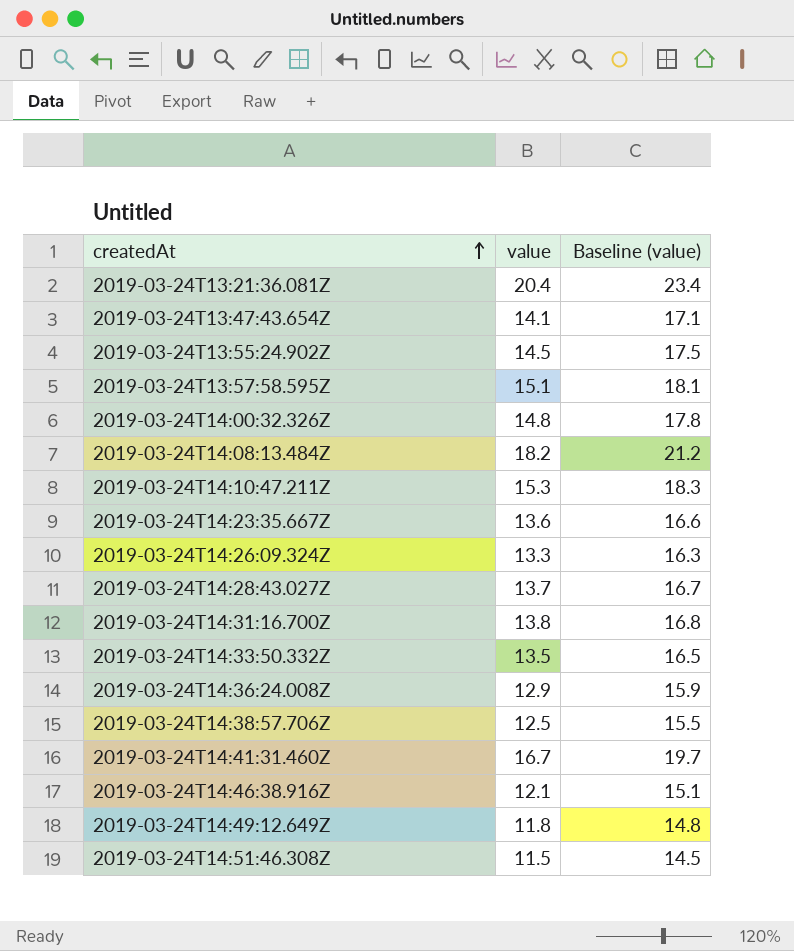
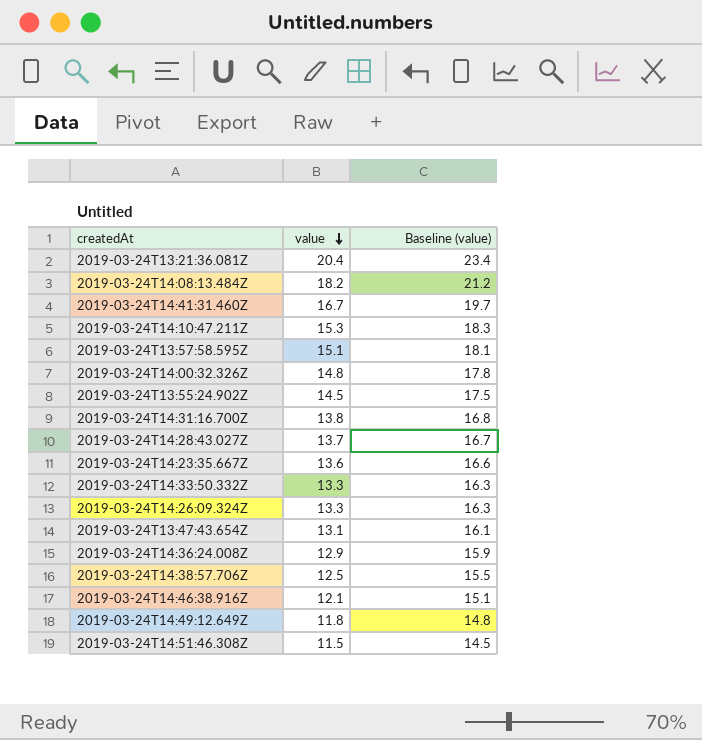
row order: createdAt ascending -> value descending
2019-03-24T14:33:50.332Z | value: 13.5 -> 13.3
2019-03-24T14:33:50.332Z | Baseline (value): 16.5 -> 16.3
2019-03-24T13:47:43.654Z | value: 14.1 -> 13.1
2019-03-24T13:47:43.654Z | Baseline (value): 17.1 -> 16.1

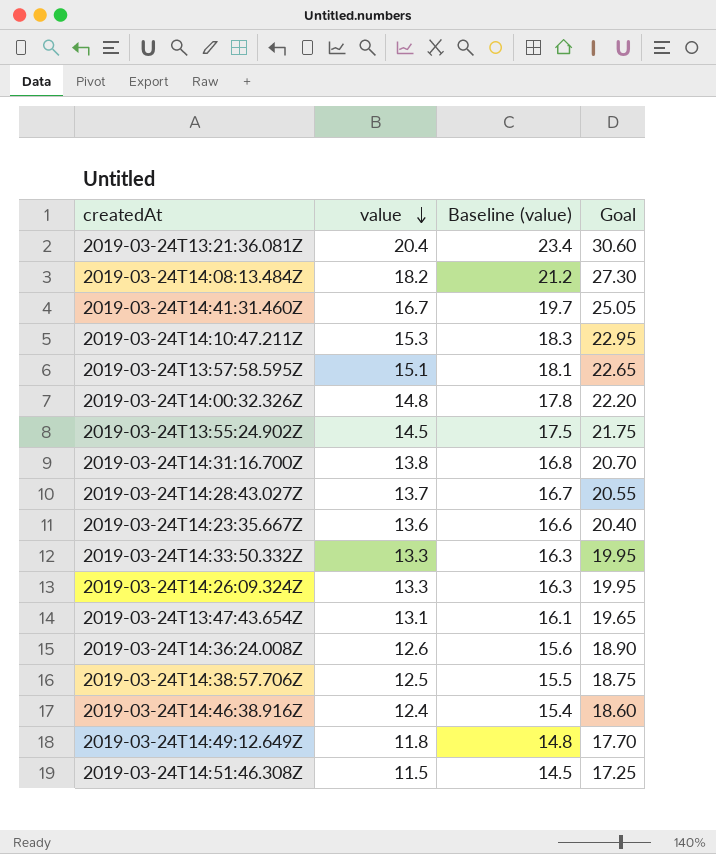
column Goal | formula: none -> [value] * 1.5
2019-03-24T14:36:24.008Z | value: 12.9 -> 12.6
2019-03-24T14:36:24.008Z | Baseline (value): 15.9 -> 15.6
2019-03-24T14:46:38.916Z | value: 12.1 -> 12.4
2019-03-24T14:46:38.916Z | Baseline (value): 15.1 -> 15.4

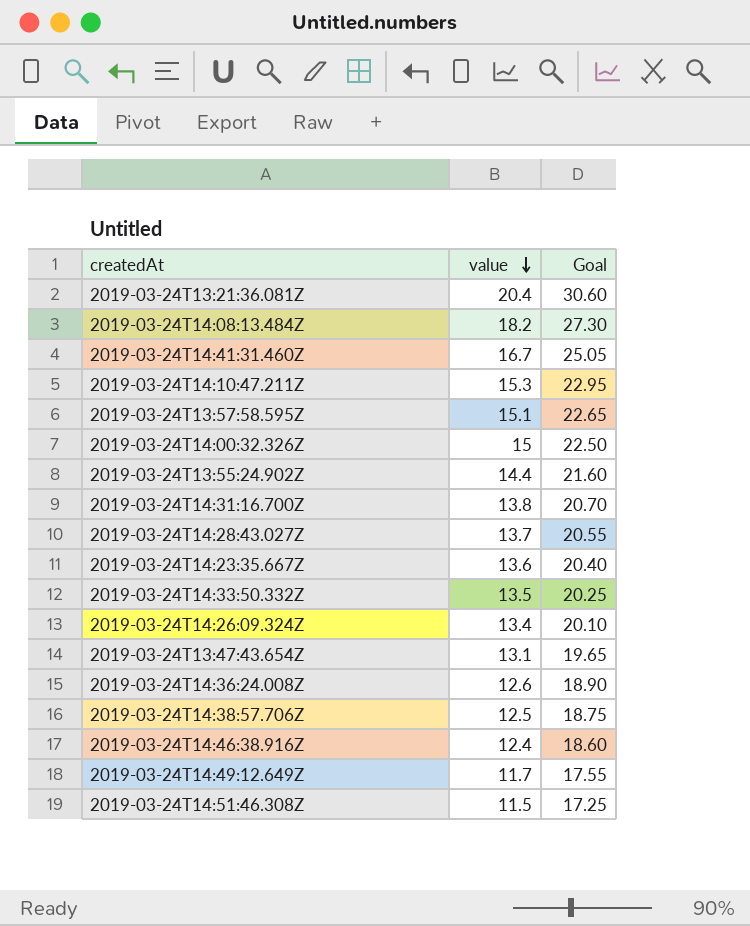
column Baseline (value) | formula: [value] + 3 -> none
2019-03-24T14:00:32.326Z | value: 14.8 -> 15
2019-03-24T14:00:32.326Z | Goal: 22.20 -> 22.50
2019-03-24T13:55:24.902Z | value: 14.5 -> 14.4
2019-03-24T13:55:24.902Z | Goal: 21.75 -> 21.60
2019-03-24T14:33:50.332Z | value: 13.3 -> 13.5
2019-03-24T14:33:50.332Z | Goal: 19.95 -> 20.25
2019-03-24T14:26:09.324Z | value: 13.3 -> 13.4
2019-03-24T14:26:09.324Z | Goal: 19.95 -> 20.10
2019-03-24T14:49:12.649Z | value: 11.8 -> 11.7
2019-03-24T14:49:12.649Z | Goal: 17.70 -> 17.55

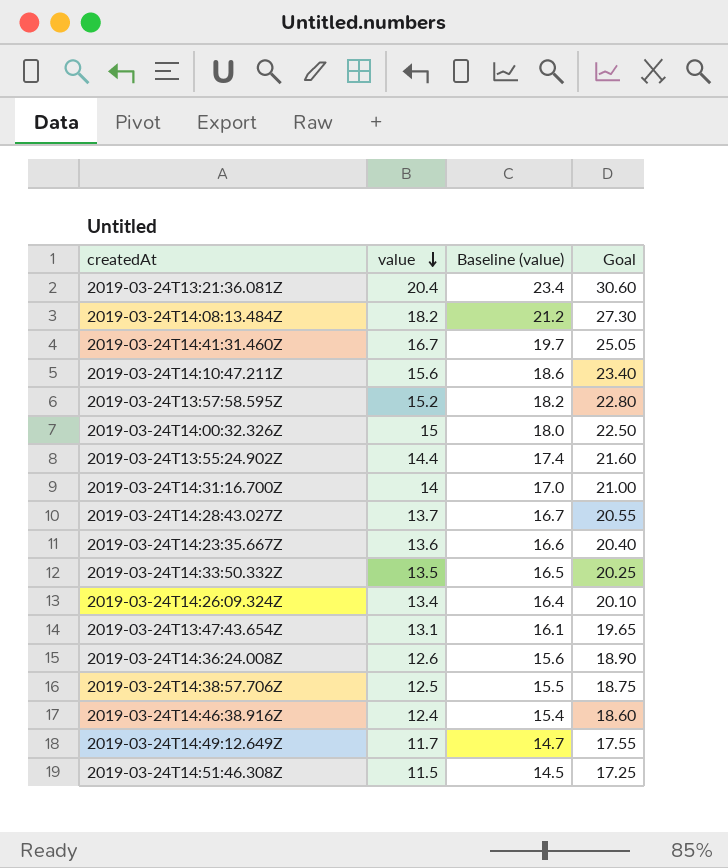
column Baseline (value) | formula: none -> [value] + 3
2019-03-24T14:10:47.211Z | value: 15.3 -> 15.6
2019-03-24T14:10:47.211Z | Goal: 22.95 -> 23.40
2019-03-24T13:57:58.595Z | value: 15.1 -> 15.2
2019-03-24T13:57:58.595Z | Goal: 22.65 -> 22.80
2019-03-24T14:31:16.700Z | value: 13.8 -> 14
2019-03-24T14:31:16.700Z | Goal: 20.70 -> 21.00

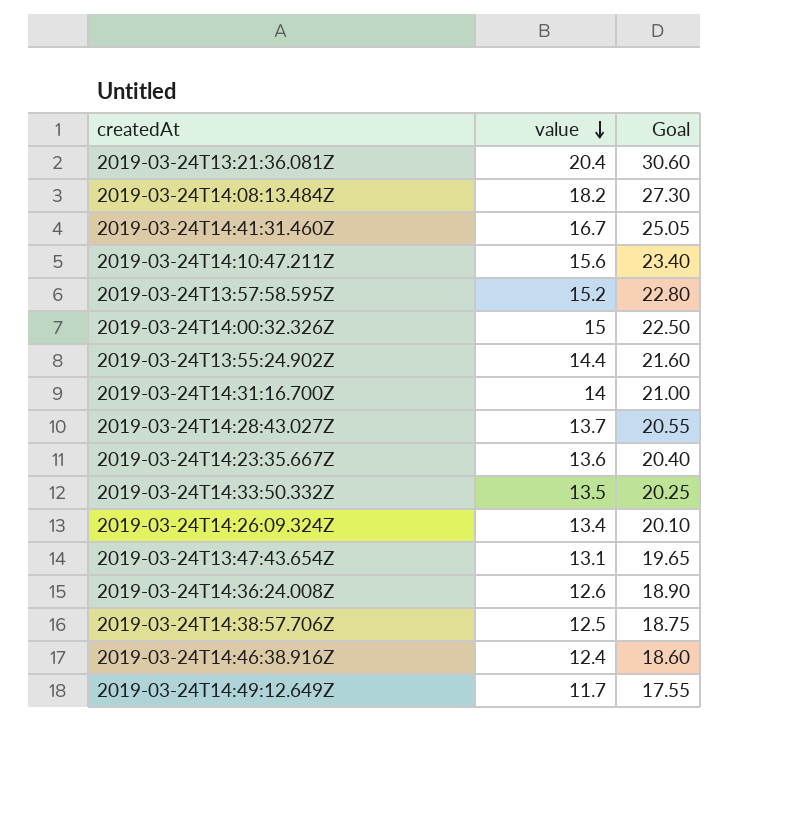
column Baseline (value) | formula: [value] + 3 -> none
row 2019-03-24T14:51:46.308Z: 11.5 | 14.5 | 17.25 -> none

